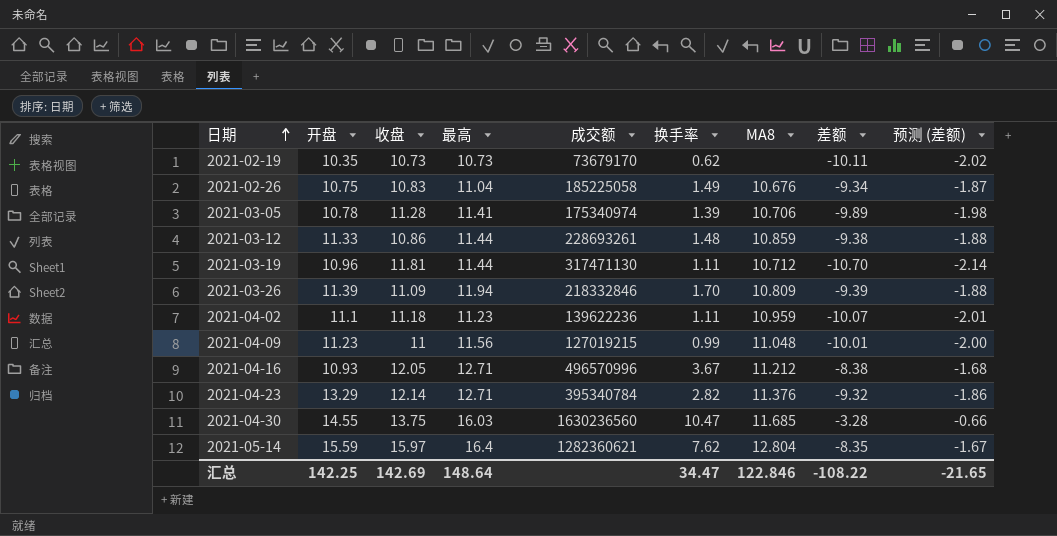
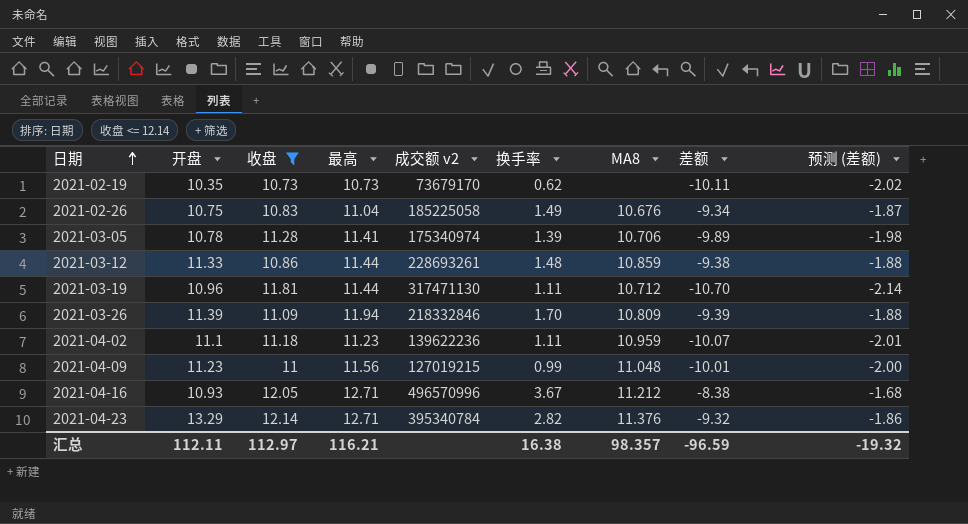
filter: none -> 收盘 <= 12.14
column name: 成交额 -> 成交额 v2
汇总 | 开盘: 142.25 -> 112.11
汇总 | 收盘: 142.69 -> 112.97
汇总 | 最高: 148.64 -> 116.21
汇总 | 换手率: 34.47 -> 16.38
汇总 | MA8: 122.846 -> 98.357
汇总 | 差额: -108.22 -> -96.59
汇总 | 预测 (差额): -21.65 -> -19.32

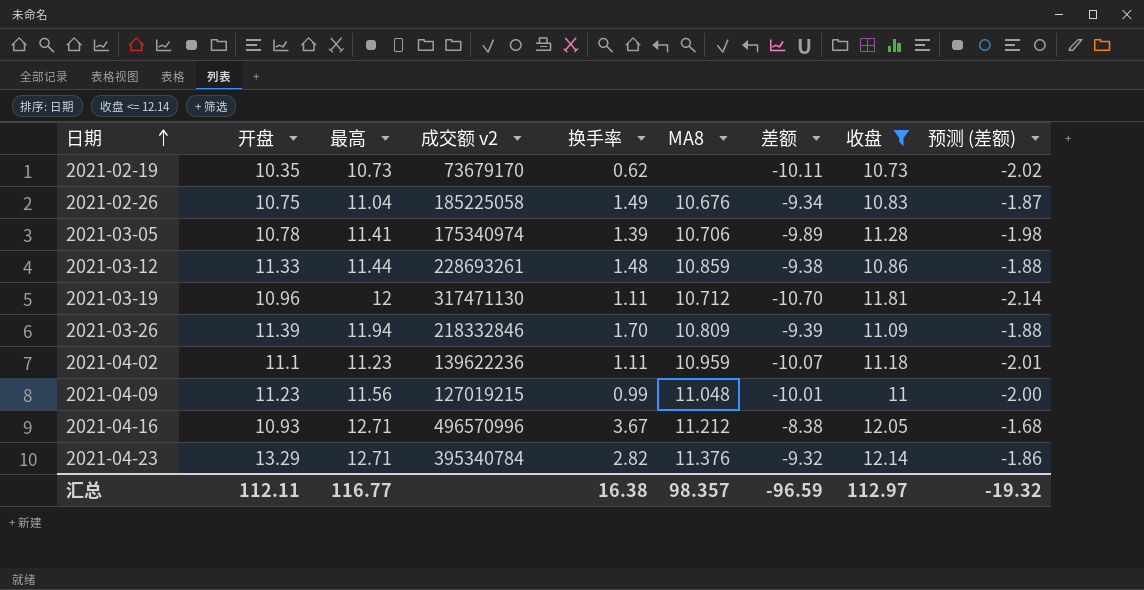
column 收盘 | position: 3 -> 8
2021-03-19 | 最高: 11.44 -> 12
汇总 | 最高: 116.21 -> 116.77

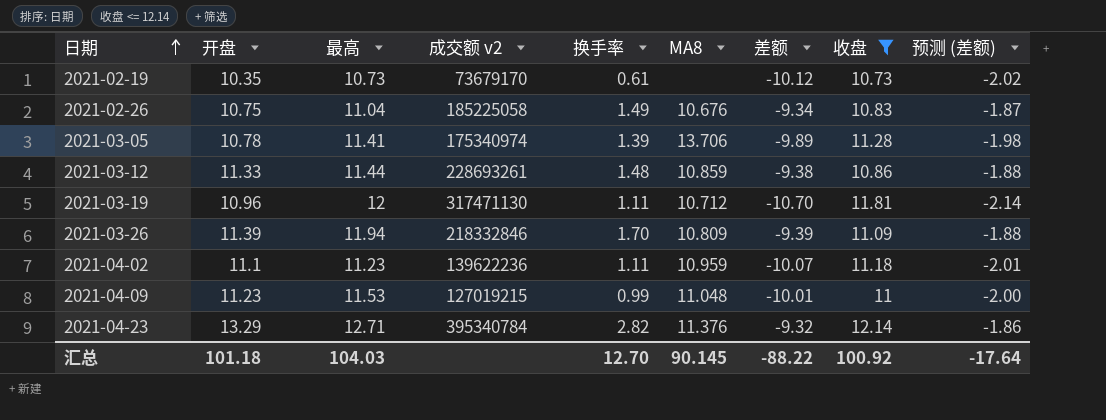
row 2021-04-16: 10.93 | 12.71 | 496570996 | 3.67 | 11.212 | -8.38 | 12.05 | -1.68 -> none
2021-02-19 | 换手率: 0.62 -> 0.61
2021-02-19 | 差额: -10.11 -> -10.12
2021-03-05 | MA8: 10.706 -> 13.706
2021-04-09 | 最高: 11.56 -> 11.53
汇总 | 开盘: 112.11 -> 101.18
汇总 | 最高: 116.77 -> 104.03
汇总 | 换手率: 16.38 -> 12.70
汇总 | MA8: 98.357 -> 90.145
汇总 | 差额: -96.59 -> -88.22
汇总 | 收盘: 112.97 -> 100.92
汇总 | 预测 (差额): -19.32 -> -17.64

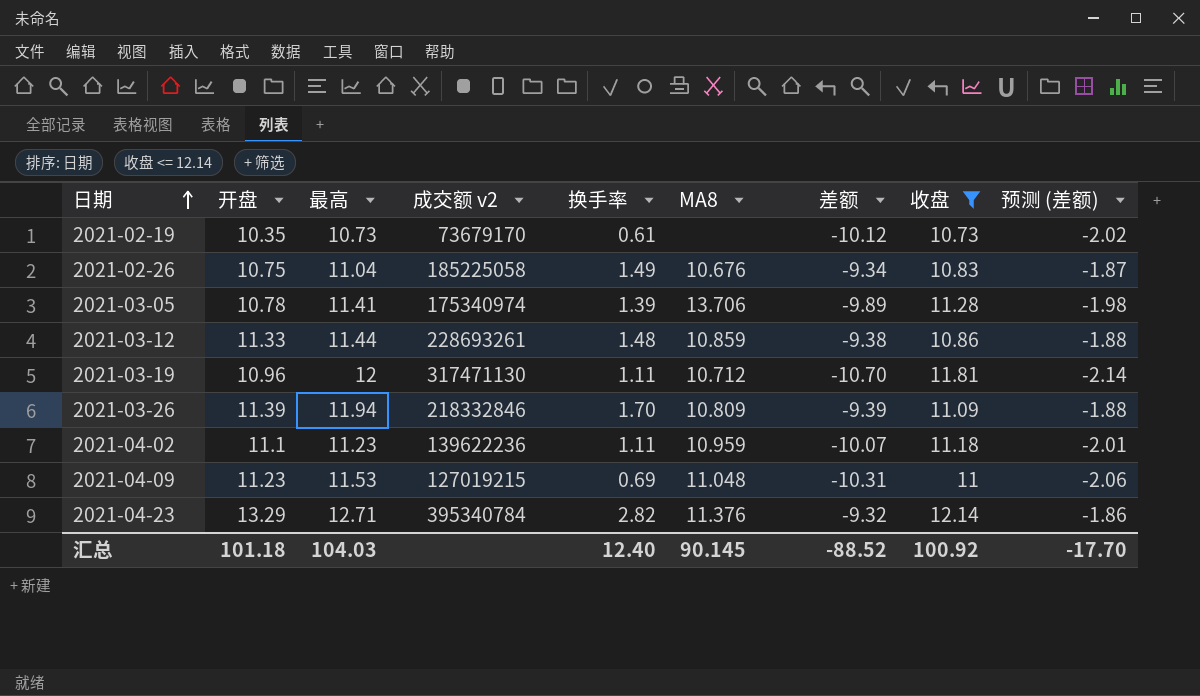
2021-04-09 | 换手率: 0.99 -> 0.69
2021-04-09 | 差额: -10.01 -> -10.31
2021-04-09 | 预测 (差额): -2.00 -> -2.06
汇总 | 换手率: 12.70 -> 12.40
汇总 | 差额: -88.22 -> -88.52
汇总 | 预测 (差额): -17.64 -> -17.70

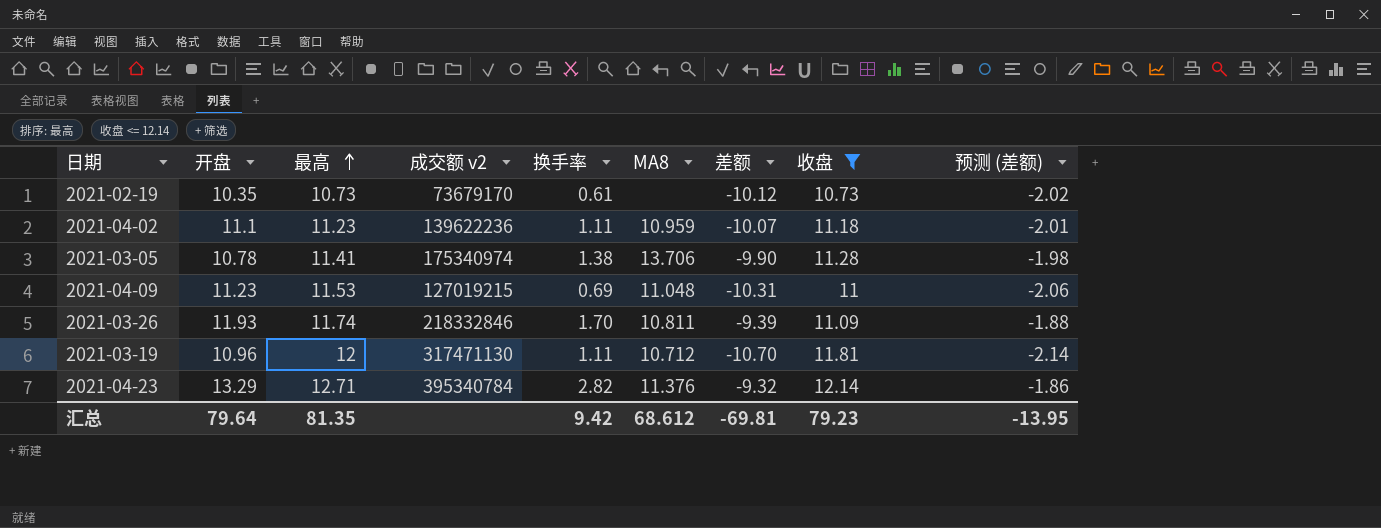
row order: 日期 ascending -> 最高 ascending
row 2021-02-26: 10.75 | 11.04 | 185225058 | 1.49 | 10.676 | -9.34 | 10.83 | -1.87 -> none
row 2021-03-12: 11.33 | 11.44 | 228693261 | 1.48 | 10.859 | -9.38 | 10.86 | -1.88 -> none
2021-03-05 | 换手率: 1.39 -> 1.38
2021-03-05 | 差额: -9.89 -> -9.90
2021-03-26 | 开盘: 11.39 -> 11.93
2021-03-26 | 最高: 11.94 -> 11.74
2021-03-26 | MA8: 10.809 -> 10.811
汇总 | 开盘: 101.18 -> 79.64
汇总 | 最高: 104.03 -> 81.35
汇总 | 换手率: 12.40 -> 9.42
汇总 | MA8: 90.145 -> 68.612
汇总 | 差额: -88.52 -> -69.81
汇总 | 收盘: 100.92 -> 79.23
汇总 | 预测 (差额): -17.70 -> -13.95

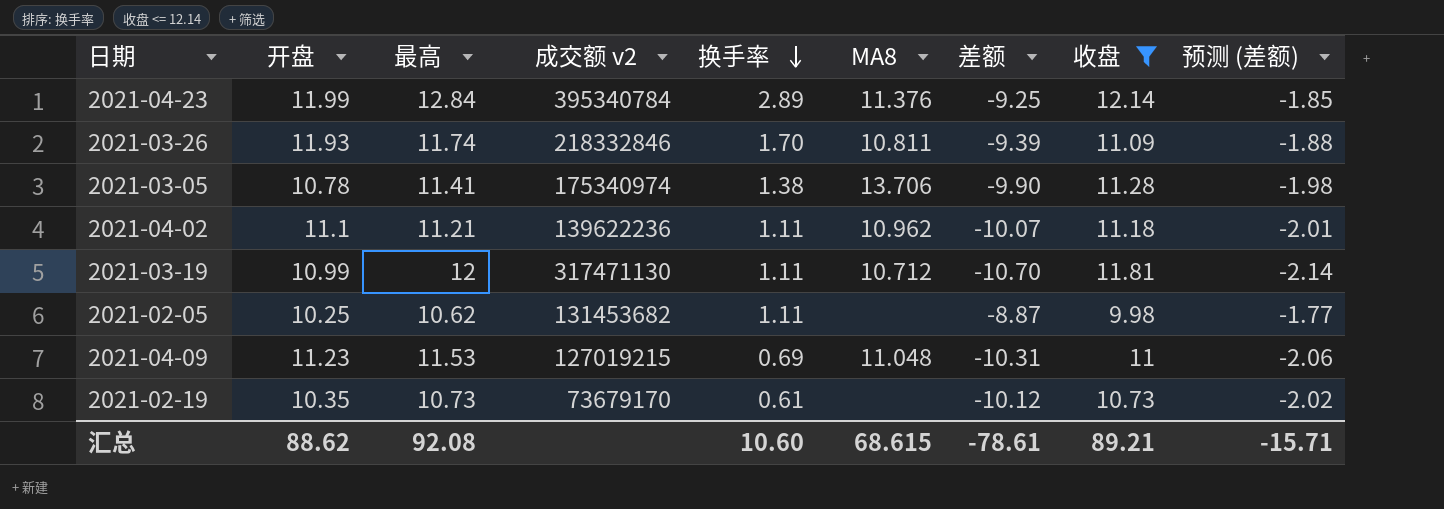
row order: 最高 ascending -> 换手率 descending
2021-04-23 | 开盘: 13.29 -> 11.99
2021-04-23 | 最高: 12.71 -> 12.84
2021-04-23 | 换手率: 2.82 -> 2.89
2021-04-23 | 差额: -9.32 -> -9.25
2021-04-23 | 预测 (差额): -1.86 -> -1.85
2021-04-02 | 最高: 11.23 -> 11.21
2021-04-02 | MA8: 10.959 -> 10.962
2021-03-19 | 开盘: 10.96 -> 10.99
row 2021-02-05: none -> 10.25 | 10.62 | 131453682 | 1.11 | none | -8.87 | 9.98 | -1.77
汇总 | 开盘: 79.64 -> 88.62
汇总 | 最高: 81.35 -> 92.08
汇总 | 换手率: 9.42 -> 10.60
汇总 | MA8: 68.612 -> 68.615
汇总 | 差额: -69.81 -> -78.61
汇总 | 收盘: 79.23 -> 89.21
汇总 | 预测 (差额): -13.95 -> -15.71

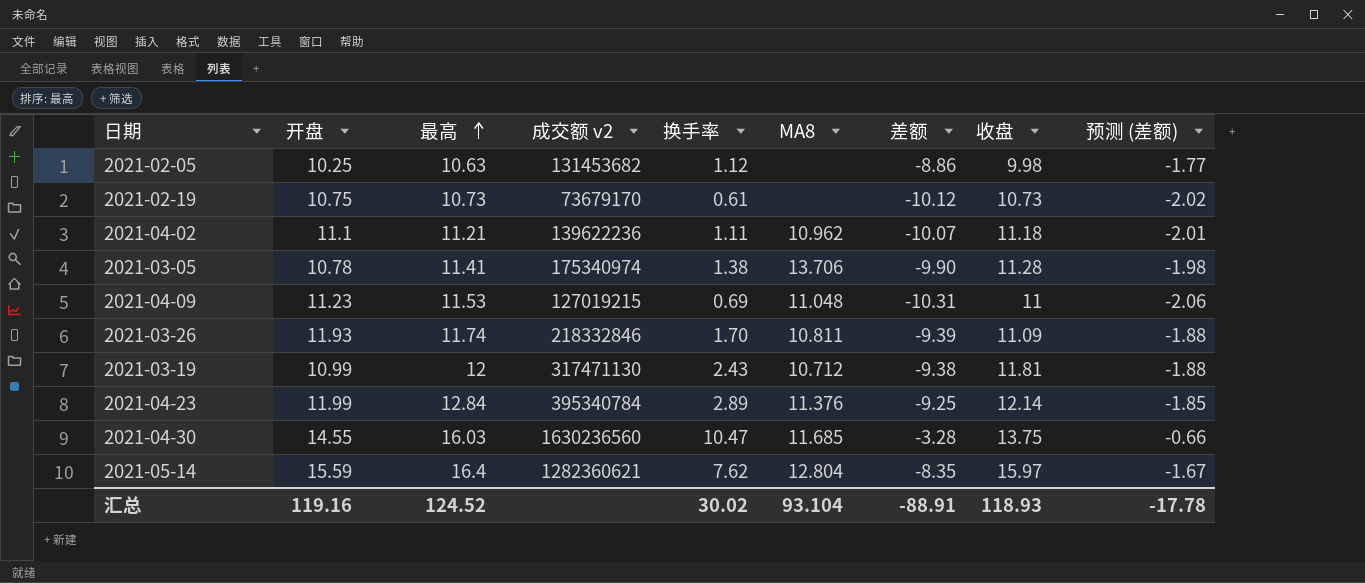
filter: 收盘 <= 12.14 -> none
row order: 换手率 descending -> 最高 ascending
2021-02-05 | 最高: 10.62 -> 10.63
2021-02-05 | 换手率: 1.11 -> 1.12
2021-02-05 | 差额: -8.87 -> -8.86
2021-02-19 | 开盘: 10.35 -> 10.75
2021-03-19 | 换手率: 1.11 -> 2.43
2021-03-19 | 差额: -10.70 -> -9.38
2021-03-19 | 预测 (差额): -2.14 -> -1.88
汇总 | 开盘: 88.62 -> 119.16
汇总 | 最高: 92.08 -> 124.52
汇总 | 换手率: 10.60 -> 30.02
汇总 | MA8: 68.615 -> 93.104
汇总 | 差额: -78.61 -> -88.91
汇总 | 收盘: 89.21 -> 118.93
汇总 | 预测 (差额): -15.71 -> -17.78

